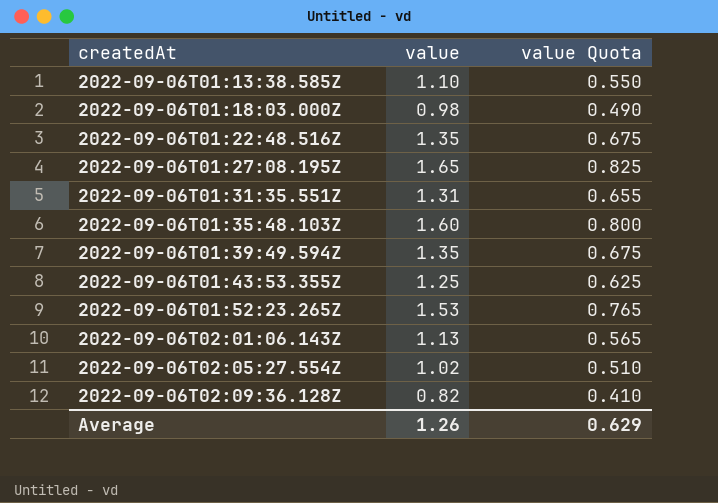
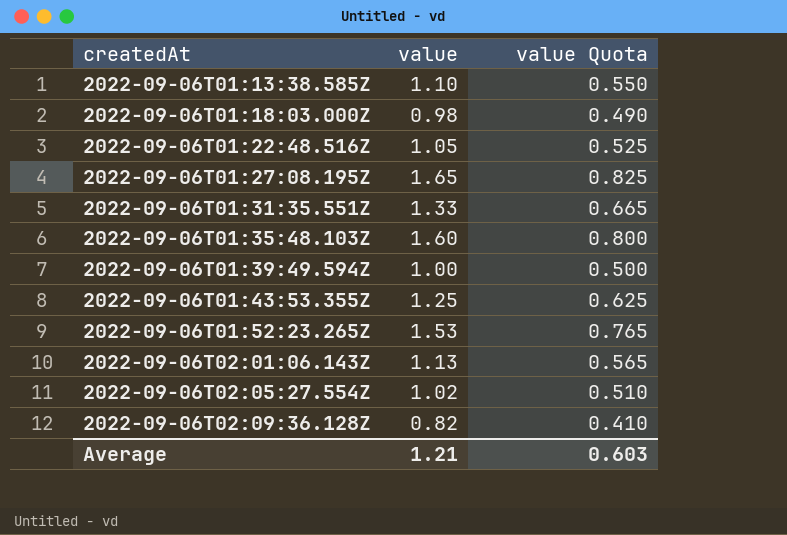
2022-09-06T01:22:48.516Z | value: 1.35 -> 1.05
2022-09-06T01:22:48.516Z | value Quota: 0.675 -> 0.525
2022-09-06T01:31:35.551Z | value: 1.31 -> 1.33
2022-09-06T01:31:35.551Z | value Quota: 0.655 -> 0.665
2022-09-06T01:39:49.594Z | value: 1.35 -> 1.00
2022-09-06T01:39:49.594Z | value Quota: 0.675 -> 0.500
Average | value: 1.26 -> 1.21
Average | value Quota: 0.629 -> 0.603

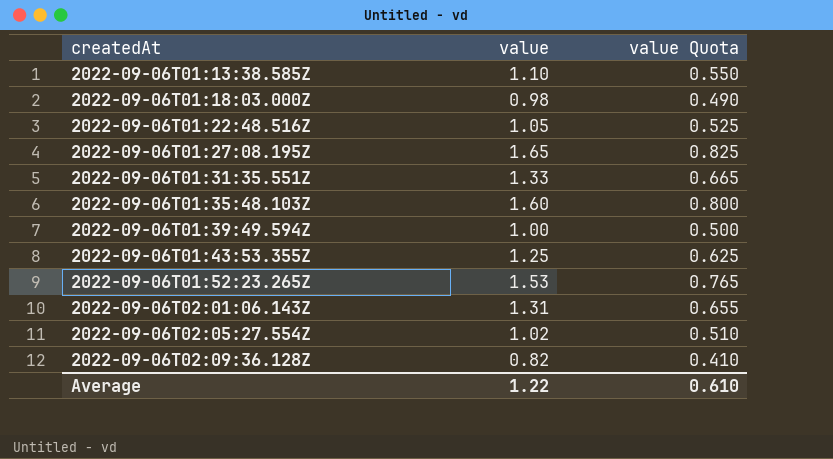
2022-09-06T02:01:06.143Z | value: 1.13 -> 1.31
2022-09-06T02:01:06.143Z | value Quota: 0.565 -> 0.655
Average | value: 1.21 -> 1.22
Average | value Quota: 0.603 -> 0.610

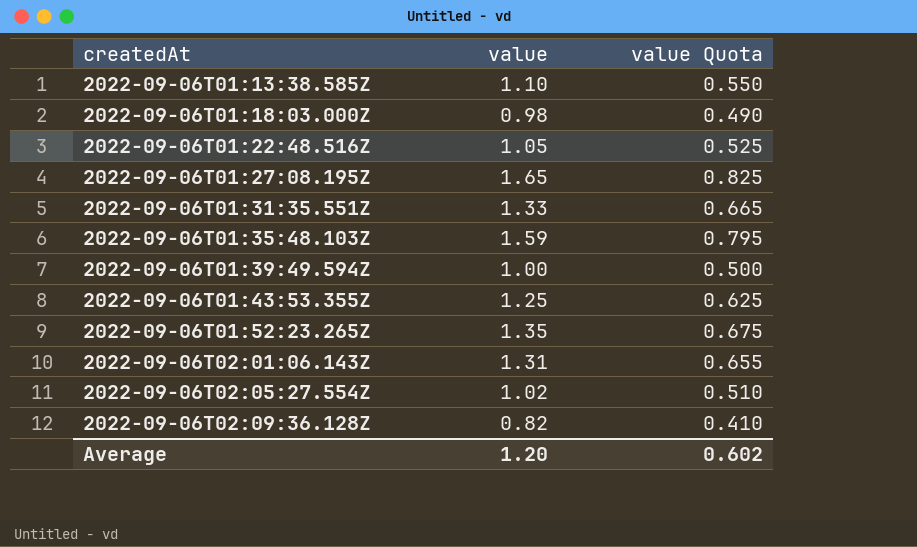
2022-09-06T01:35:48.103Z | value: 1.60 -> 1.59
2022-09-06T01:35:48.103Z | value Quota: 0.800 -> 0.795
2022-09-06T01:52:23.265Z | value: 1.53 -> 1.35
2022-09-06T01:52:23.265Z | value Quota: 0.765 -> 0.675
Average | value: 1.22 -> 1.20
Average | value Quota: 0.610 -> 0.602

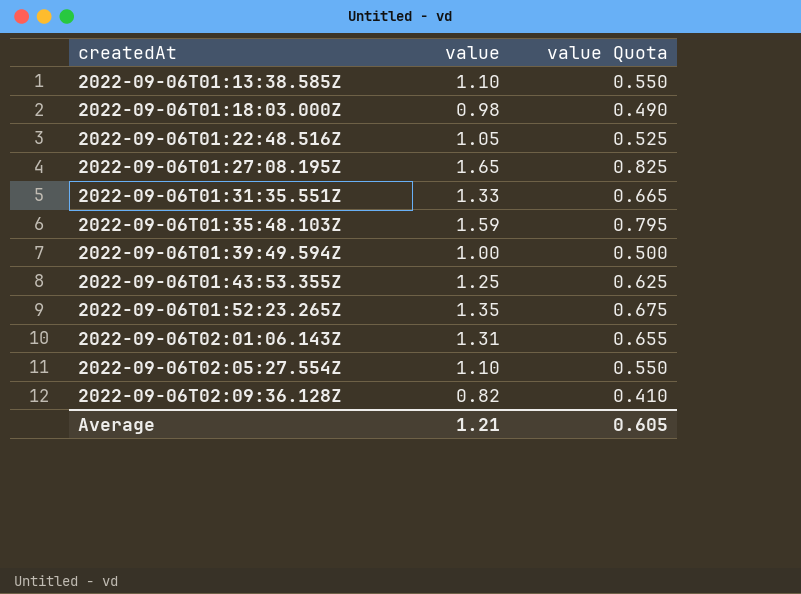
2022-09-06T02:05:27.554Z | value: 1.02 -> 1.10
2022-09-06T02:05:27.554Z | value Quota: 0.510 -> 0.550
Average | value: 1.20 -> 1.21
Average | value Quota: 0.602 -> 0.605

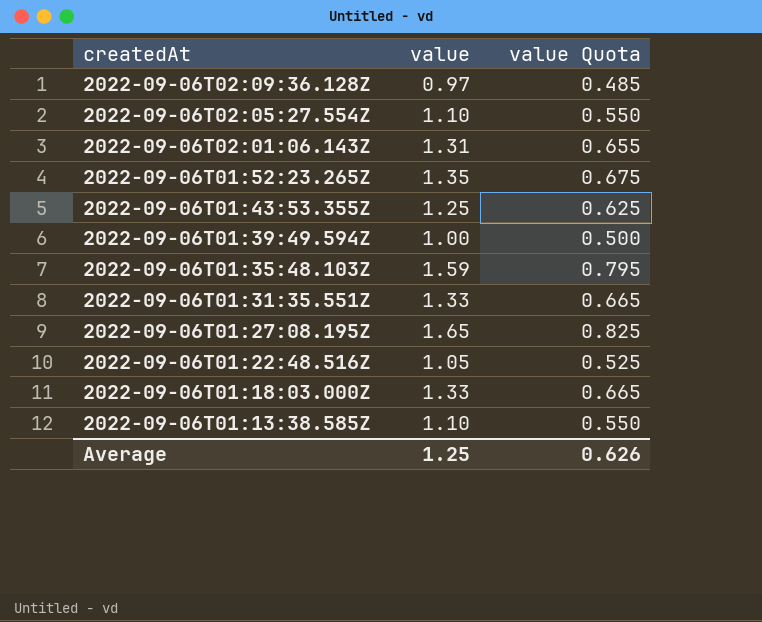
row order: createdAt ascending -> createdAt descending
2022-09-06T02:09:36.128Z | value: 0.82 -> 0.97
2022-09-06T02:09:36.128Z | value Quota: 0.410 -> 0.485
2022-09-06T01:18:03.000Z | value: 0.98 -> 1.33
2022-09-06T01:18:03.000Z | value Quota: 0.490 -> 0.665
Average | value: 1.21 -> 1.25
Average | value Quota: 0.605 -> 0.626

